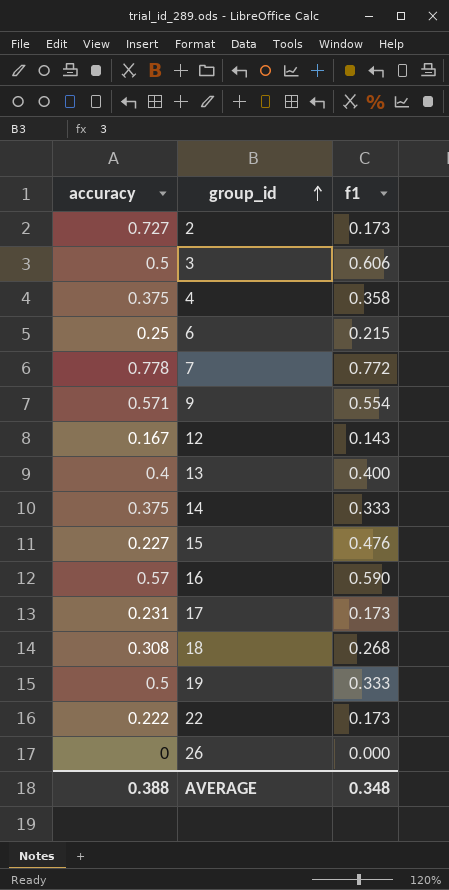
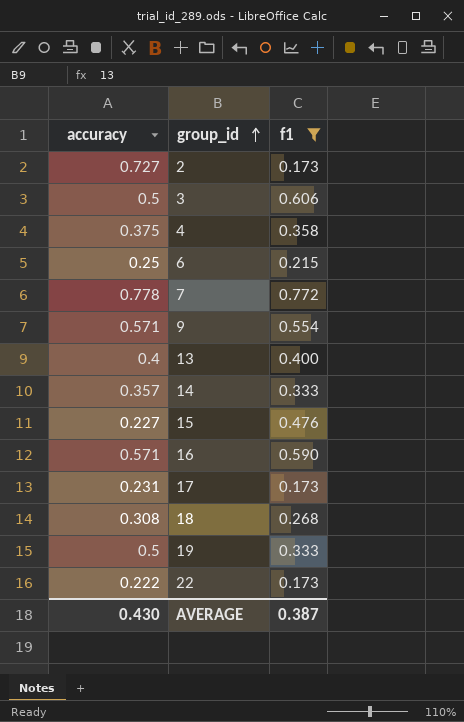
filter: none -> f1 >= 0.173
14 | accuracy: 0.375 -> 0.357
16 | accuracy: 0.57 -> 0.571
AVERAGE | accuracy: 0.388 -> 0.430
AVERAGE | f1: 0.348 -> 0.387

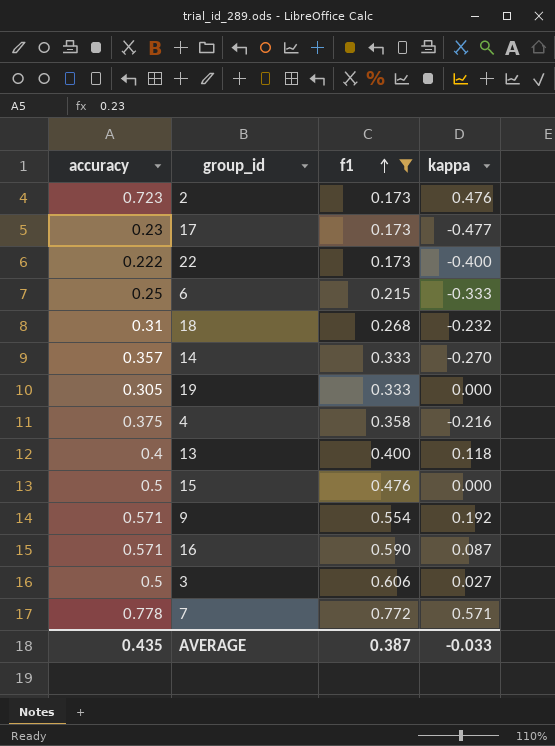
row order: group_id ascending -> f1 ascending
column kappa | position: none -> 4
2 | accuracy: 0.727 -> 0.723
17 | accuracy: 0.231 -> 0.23
18 | accuracy: 0.308 -> 0.31
19 | accuracy: 0.5 -> 0.305
15 | accuracy: 0.227 -> 0.5
AVERAGE | accuracy: 0.430 -> 0.435

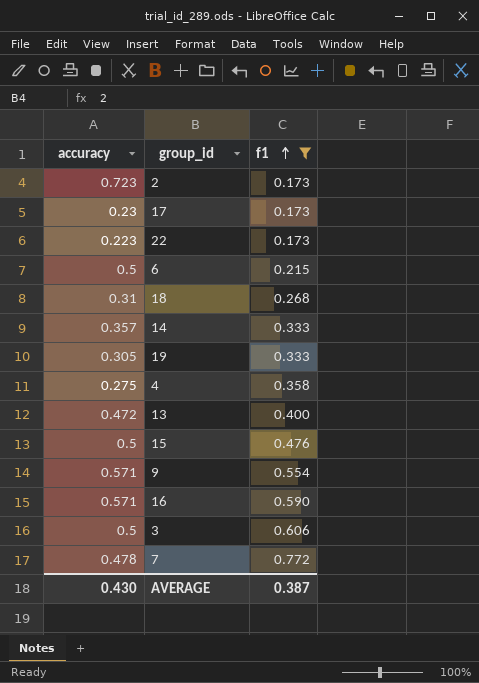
column kappa | position: 4 -> none
22 | accuracy: 0.222 -> 0.223
6 | accuracy: 0.25 -> 0.5
4 | accuracy: 0.375 -> 0.275
13 | accuracy: 0.4 -> 0.472
7 | accuracy: 0.778 -> 0.478
AVERAGE | accuracy: 0.435 -> 0.430

